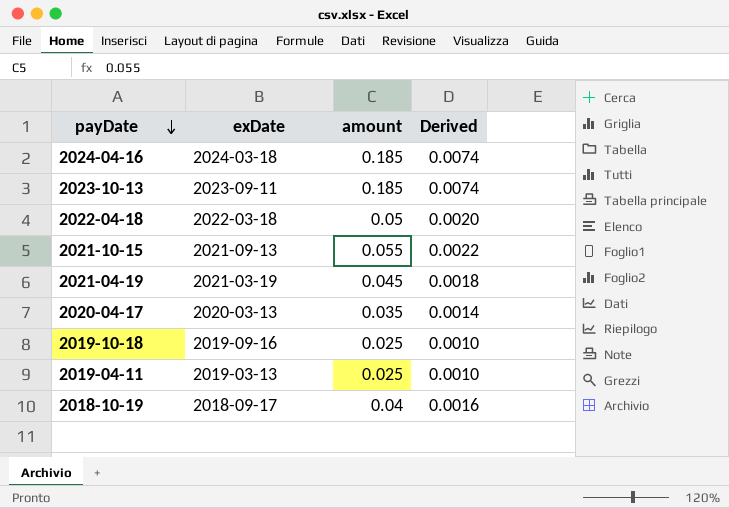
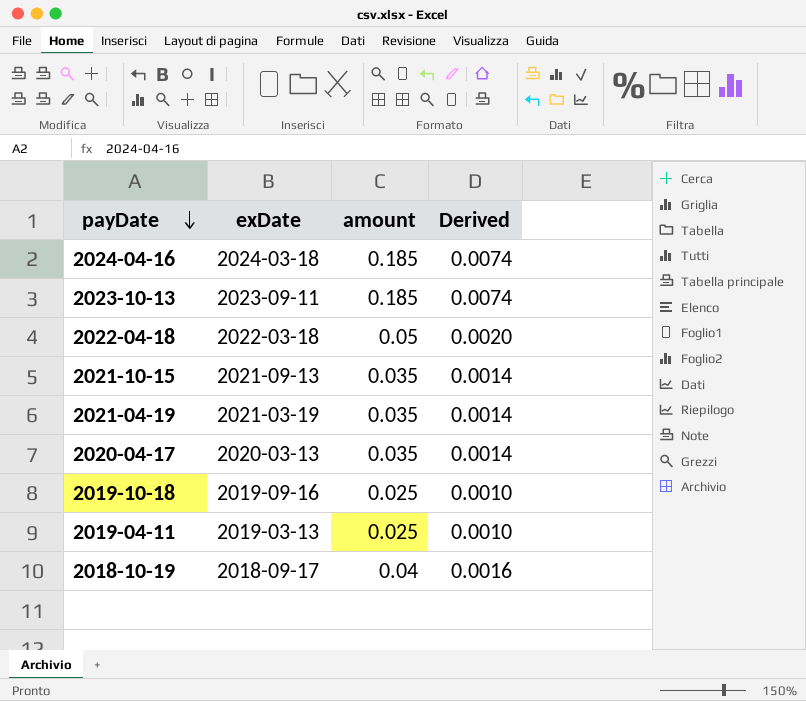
2021-10-15 | amount: 0.055 -> 0.035
2021-10-15 | Derived: 0.0022 -> 0.0014
2021-04-19 | amount: 0.045 -> 0.035
2021-04-19 | Derived: 0.0018 -> 0.0014

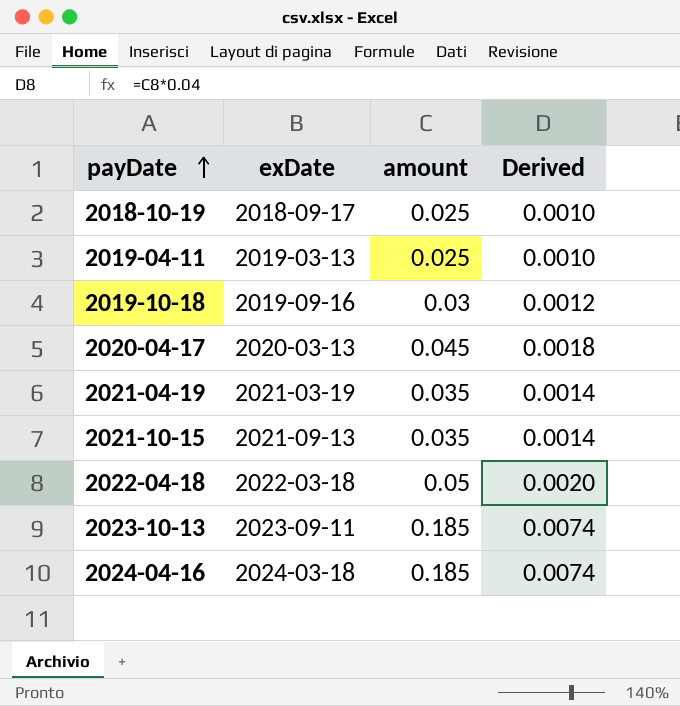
row order: payDate descending -> payDate ascending
2018-10-19 | amount: 0.04 -> 0.025
2018-10-19 | Derived: 0.0016 -> 0.0010
2019-10-18 | amount: 0.025 -> 0.03
2019-10-18 | Derived: 0.0010 -> 0.0012
2020-04-17 | amount: 0.035 -> 0.045
2020-04-17 | Derived: 0.0014 -> 0.0018

